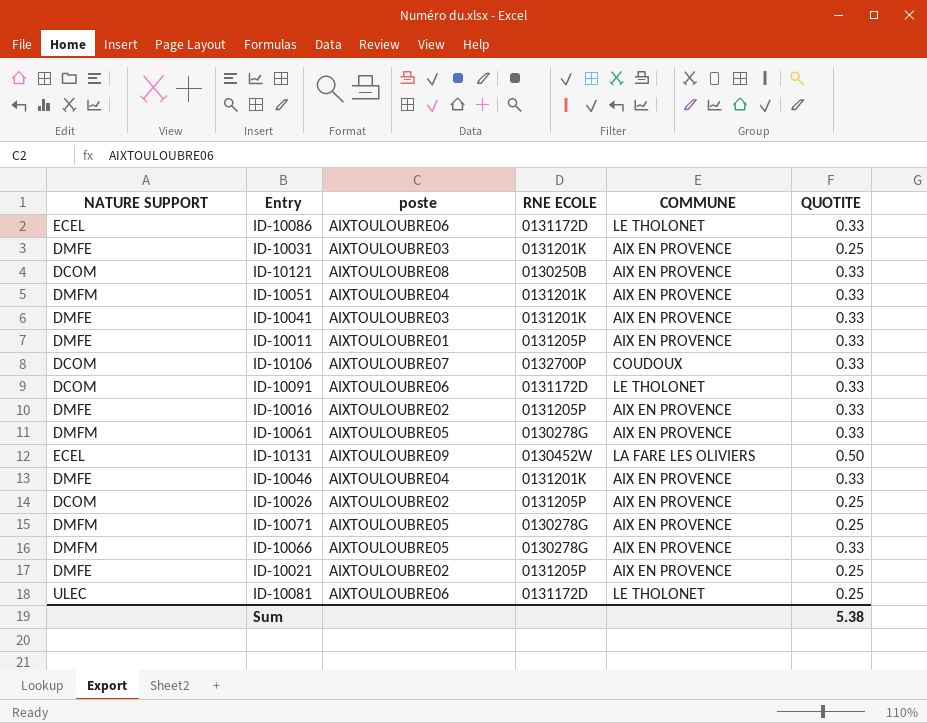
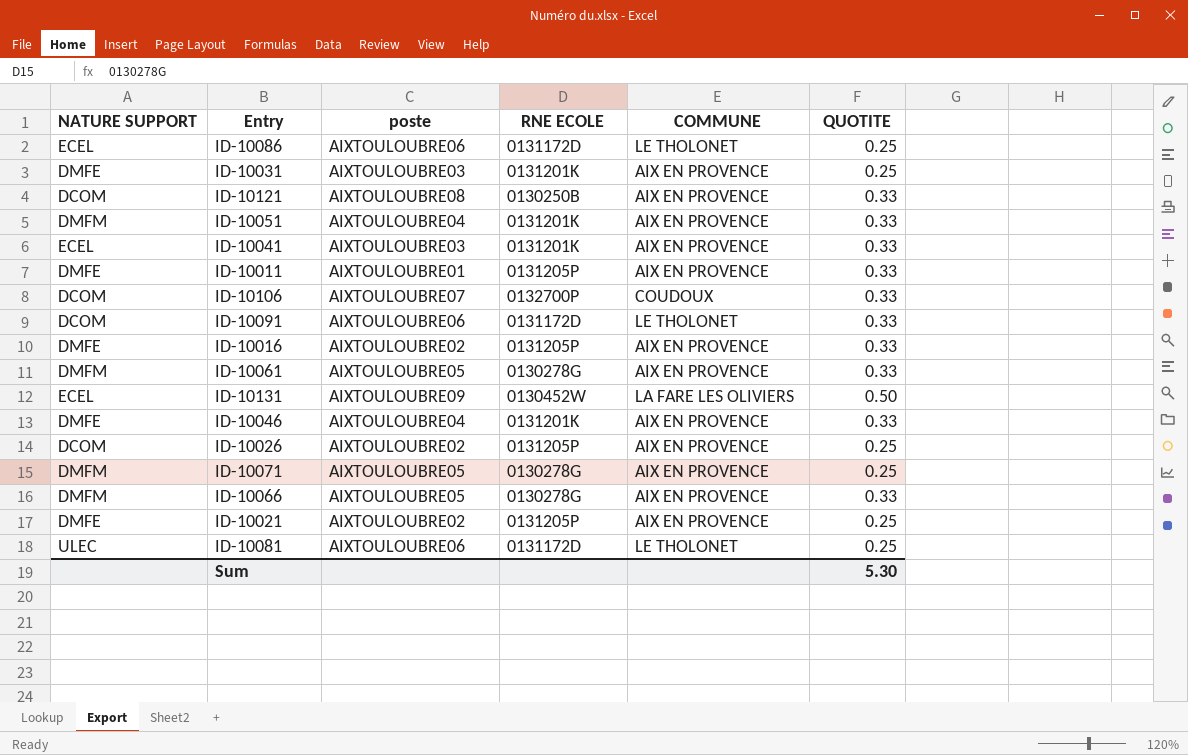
ID-10086 | QUOTITE: 0.33 -> 0.25
ID-10041 | NATURE SUPPORT: DMFE -> ECEL
Sum | QUOTITE: 5.38 -> 5.30

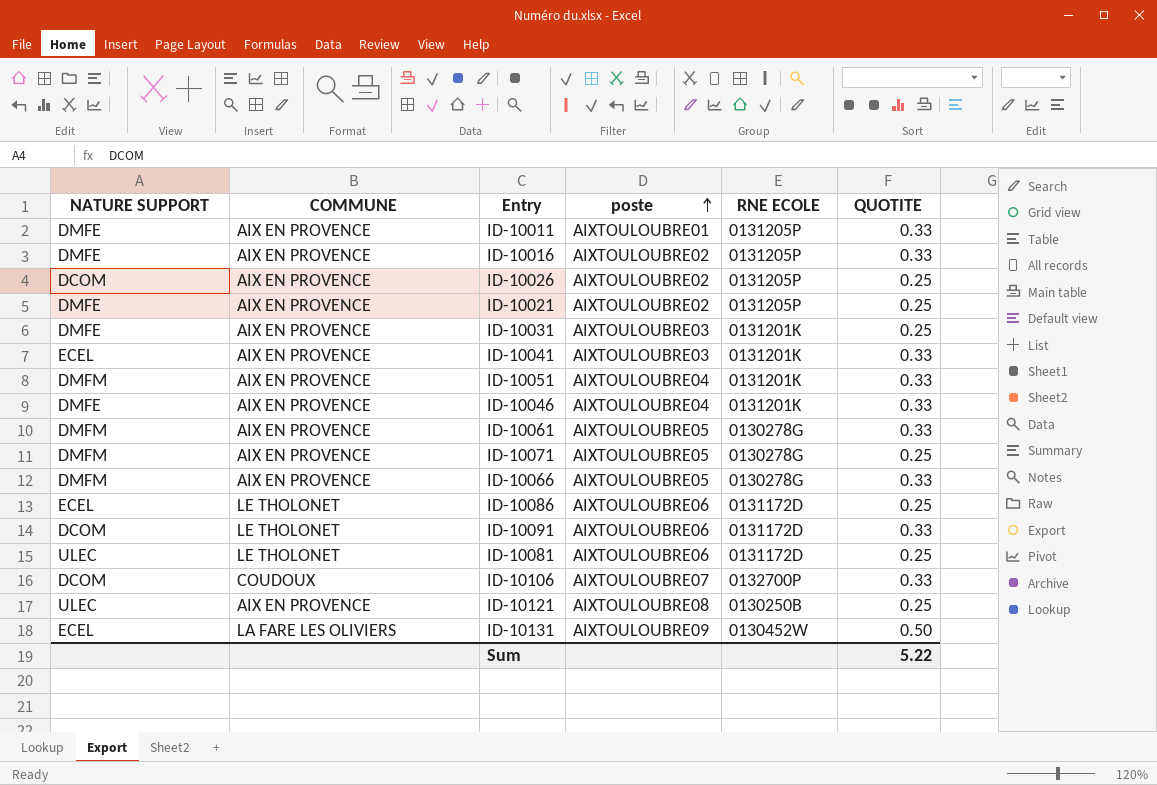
row order: none -> poste ascending
column COMMUNE | position: 5 -> 2
ID-10121 | NATURE SUPPORT: DCOM -> ULEC
ID-10121 | QUOTITE: 0.33 -> 0.25
Sum | QUOTITE: 5.30 -> 5.22

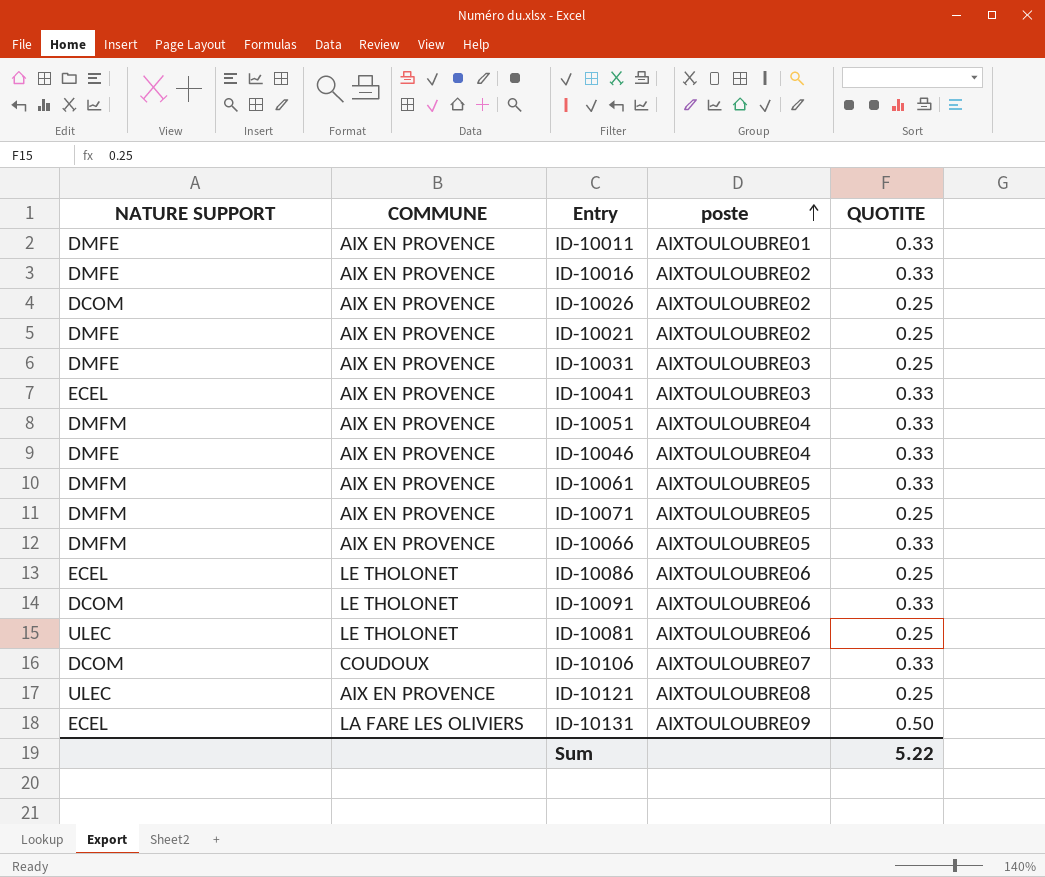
column RNE ECOLE | position: 5 -> none

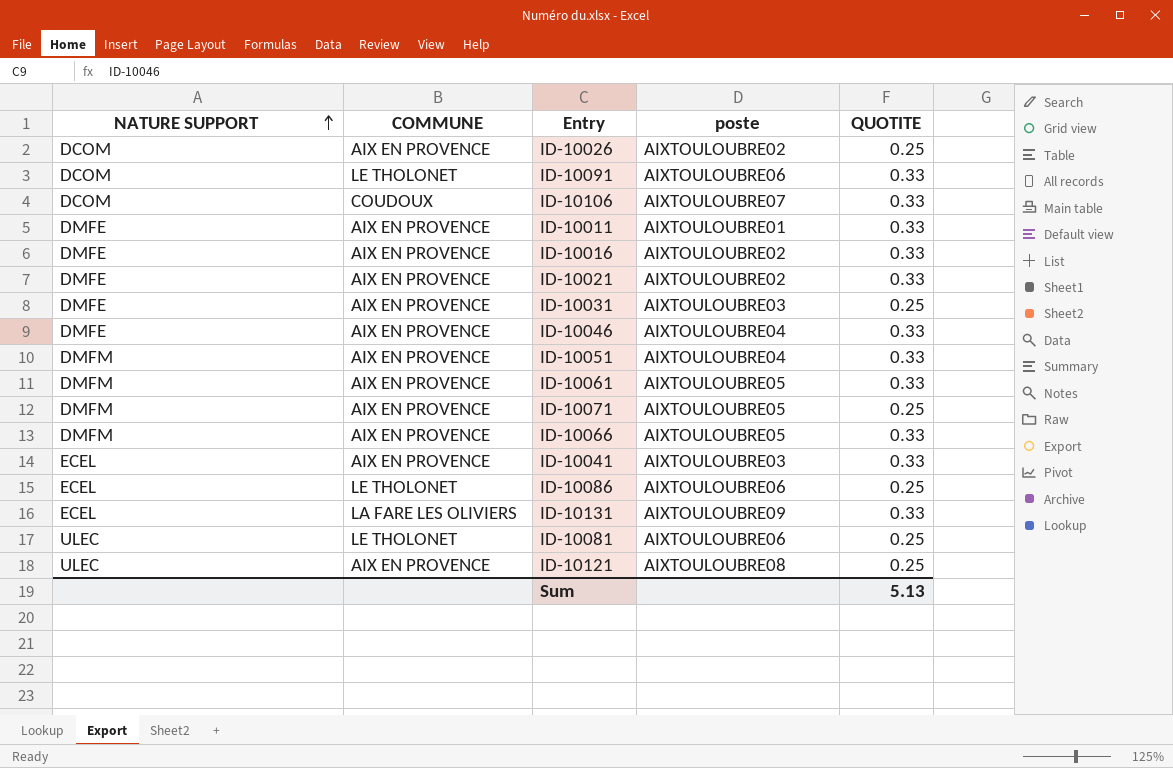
row order: poste ascending -> NATURE SUPPORT ascending
ID-10021 | QUOTITE: 0.25 -> 0.33
ID-10131 | QUOTITE: 0.50 -> 0.33
Sum | QUOTITE: 5.22 -> 5.13

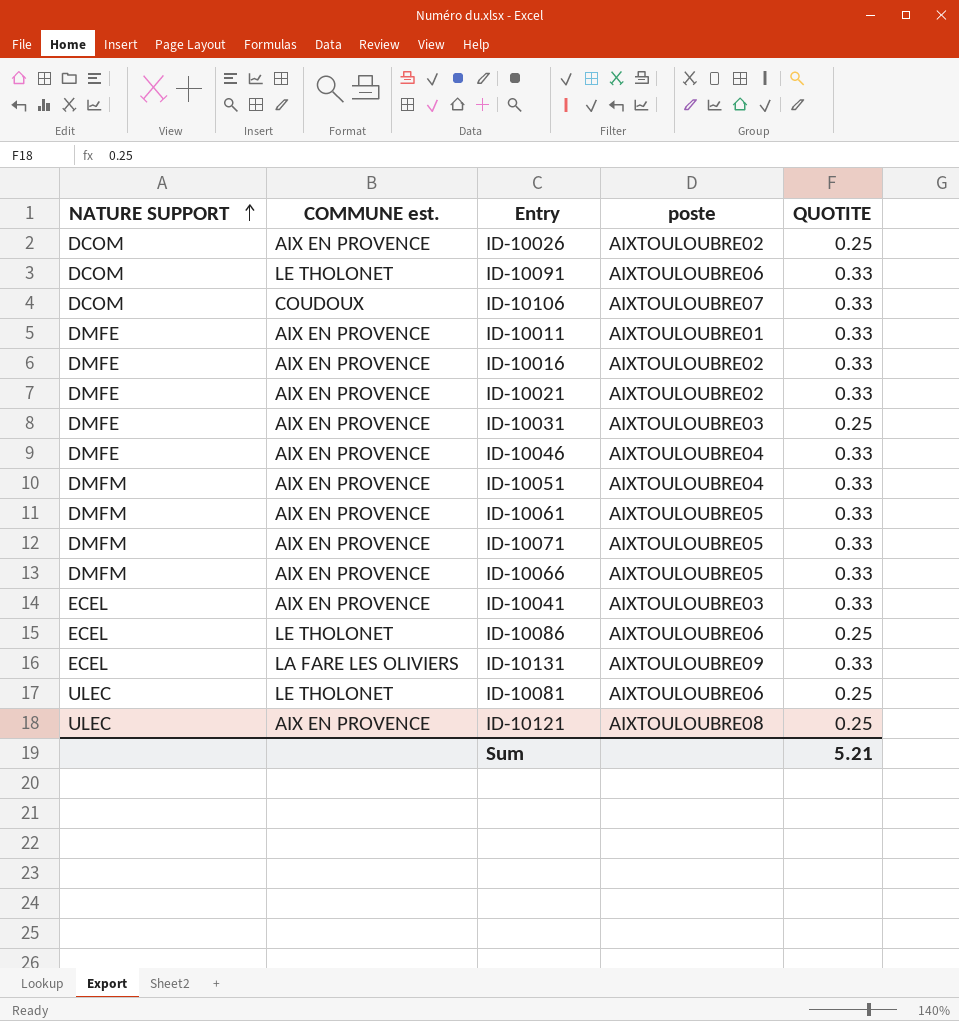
column name: COMMUNE -> COMMUNE est.
ID-10071 | QUOTITE: 0.25 -> 0.33
Sum | QUOTITE: 5.13 -> 5.21

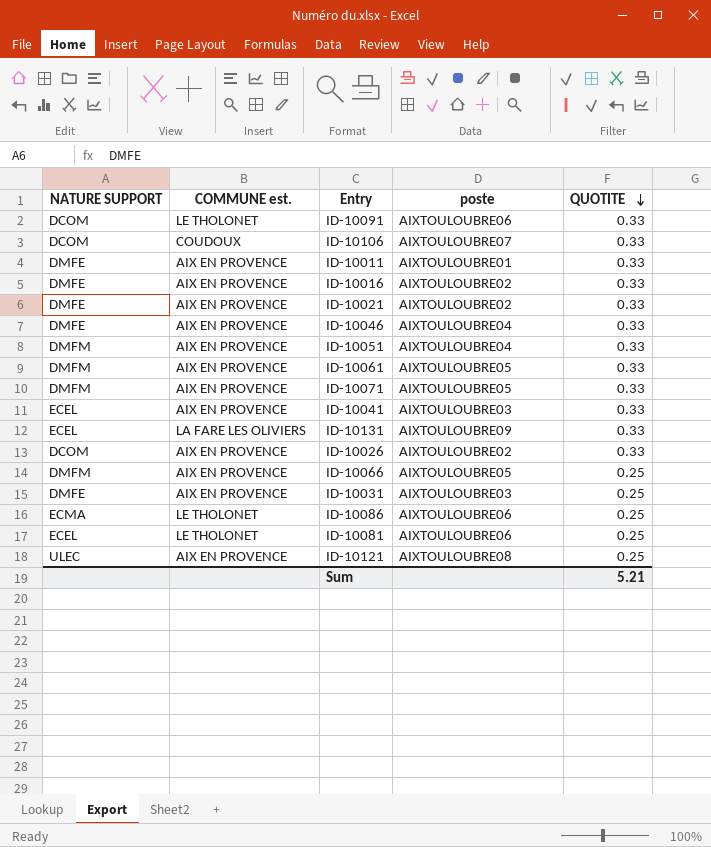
row order: NATURE SUPPORT ascending -> QUOTITE descending
ID-10026 | QUOTITE: 0.25 -> 0.33
ID-10066 | QUOTITE: 0.33 -> 0.25
ID-10086 | NATURE SUPPORT: ECEL -> ECMA
ID-10081 | NATURE SUPPORT: ULEC -> ECEL

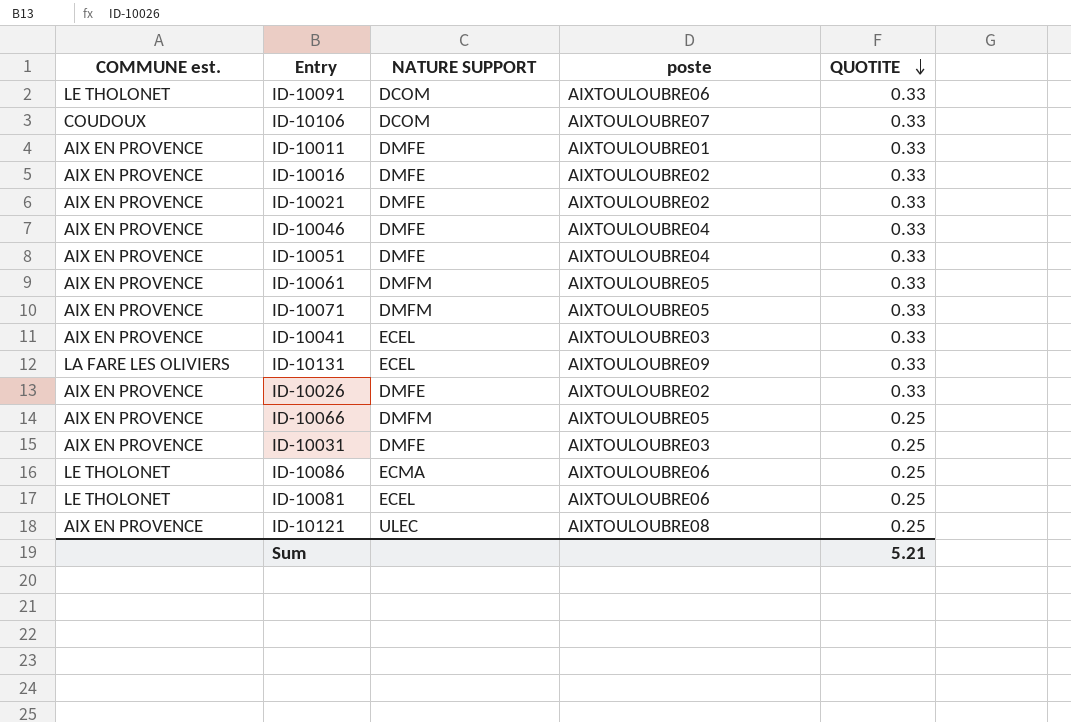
column NATURE SUPPORT | position: 1 -> 3
ID-10051 | NATURE SUPPORT: DMFM -> DMFE
ID-10026 | NATURE SUPPORT: DCOM -> DMFE

